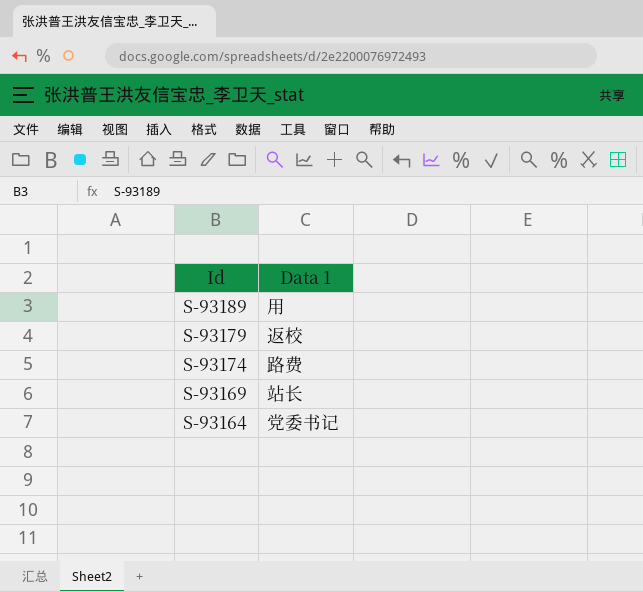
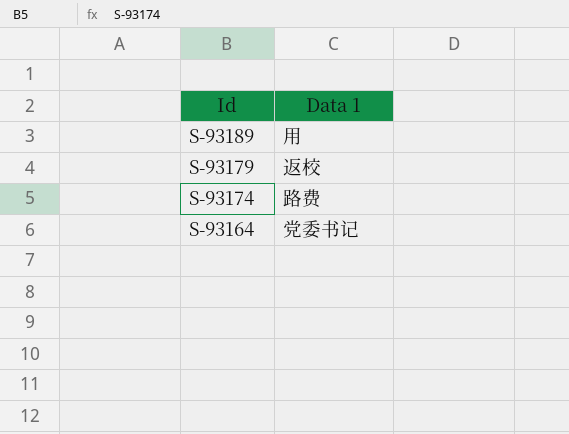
row S-93169: 站长 -> none

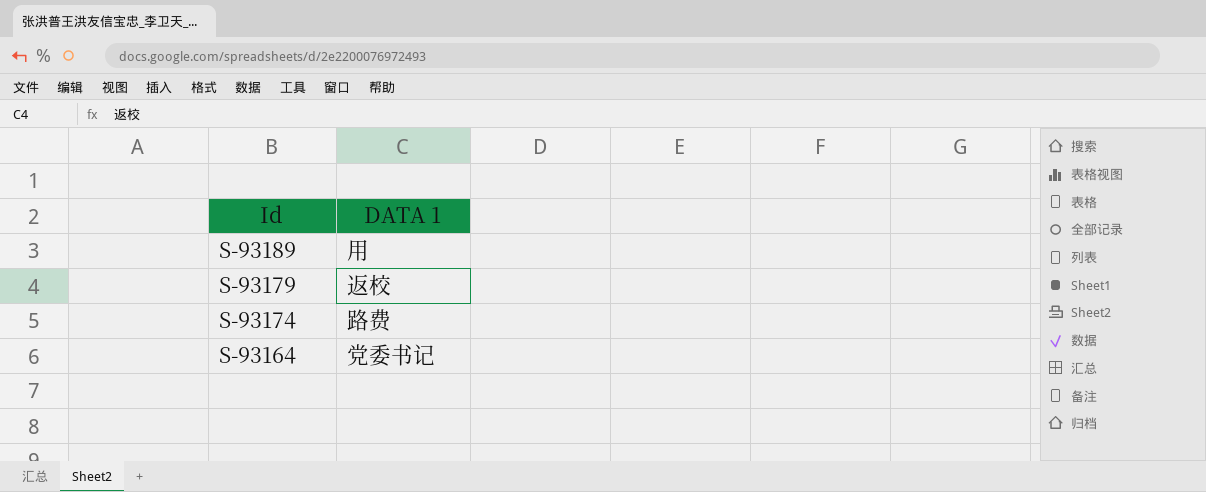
column name: Data 1 -> DATA 1

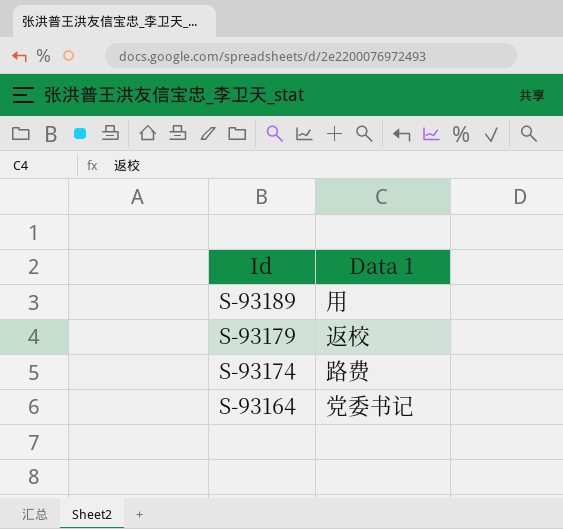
column name: DATA 1 -> Data 1

